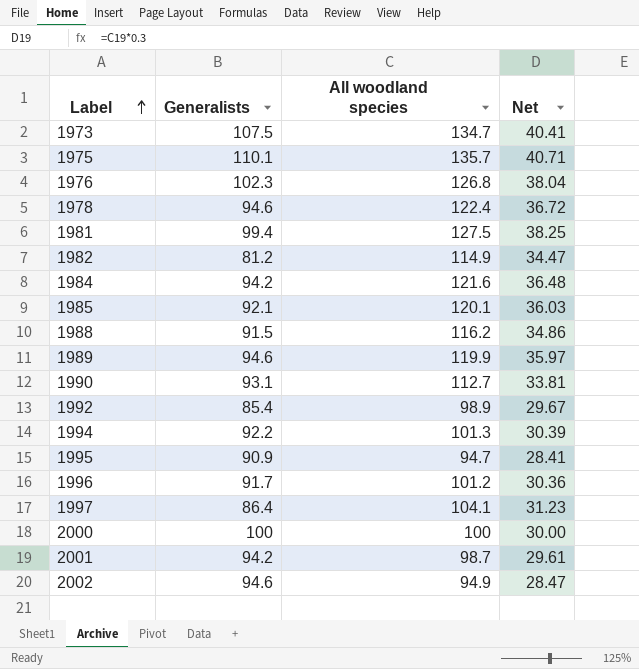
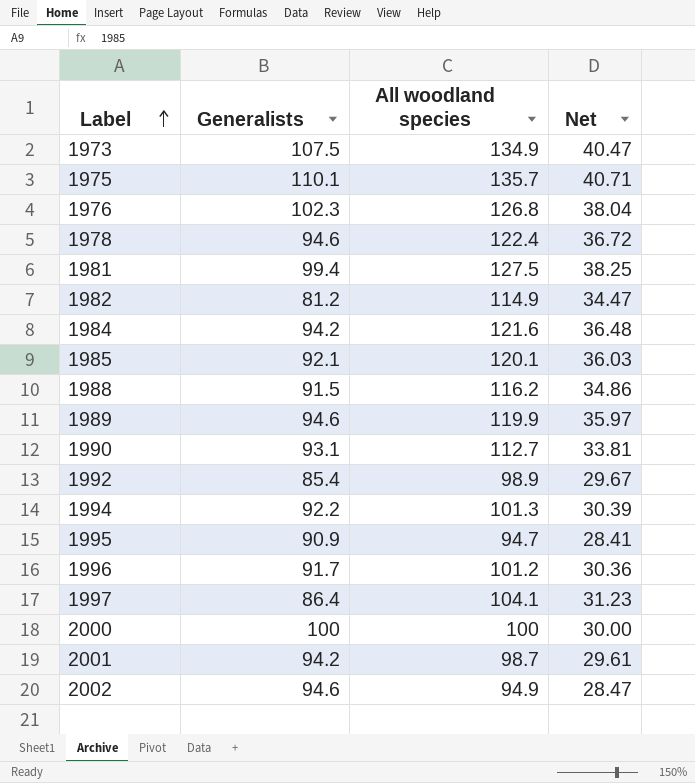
1973 | All woodland species: 134.7 -> 134.9
1973 | Net: 40.41 -> 40.47

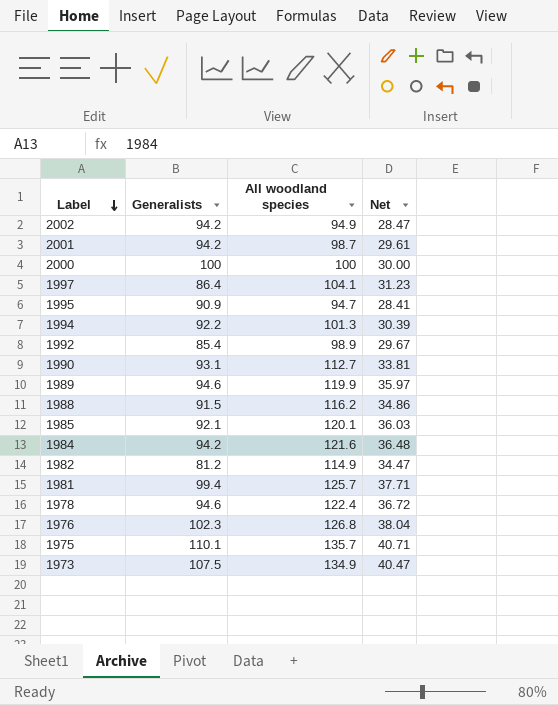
row order: Label ascending -> Label descending
row 1996: 91.7 | 101.2 | 30.36 -> none
2002 | Generalists: 94.6 -> 94.2
1981 | All woodland species: 127.5 -> 125.7
1981 | Net: 38.25 -> 37.71

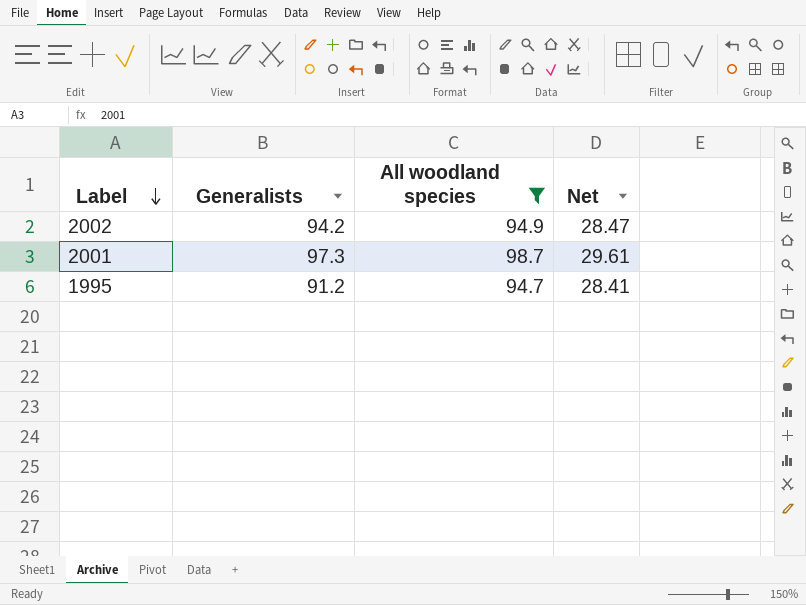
filter: none -> All woodland species <= 98.7
2001 | Generalists: 94.2 -> 97.3
1995 | Generalists: 90.9 -> 91.2

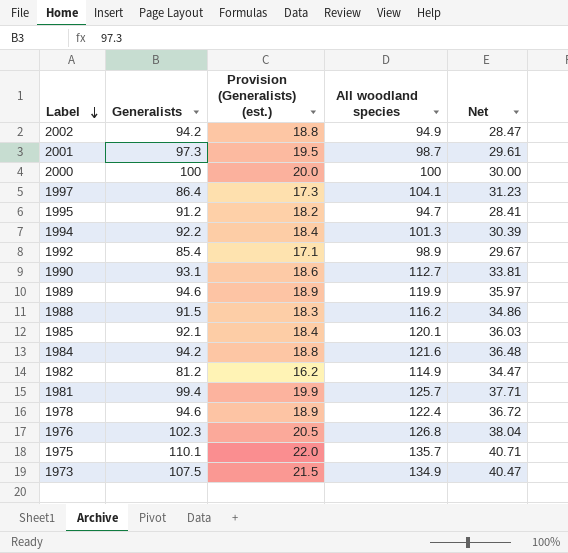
filter: All woodland species <= 98.7 -> none
column Provision (Generalists) (est.) | formula: none -> [Generalists] * 0.2

